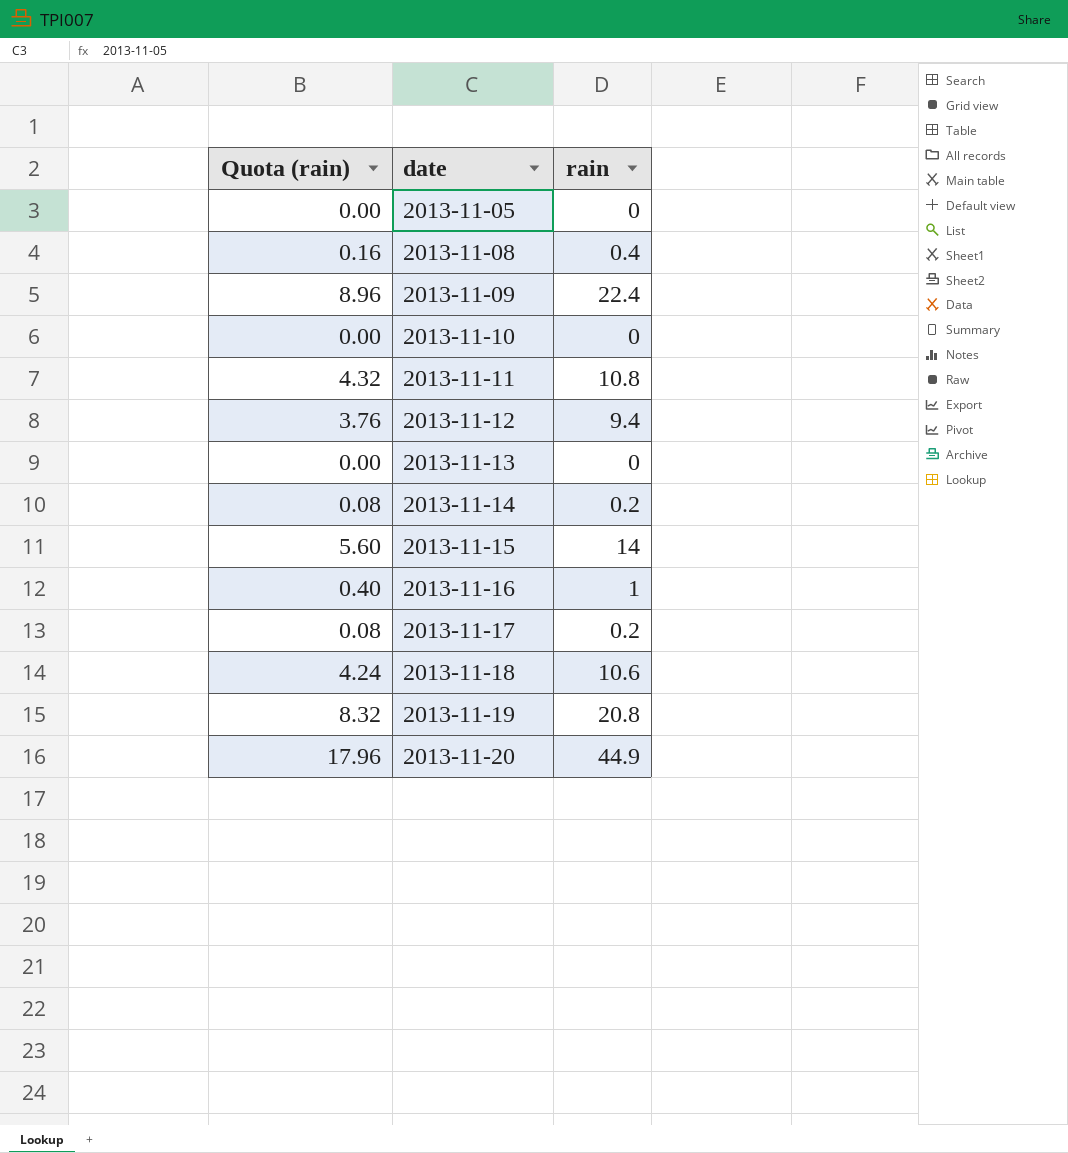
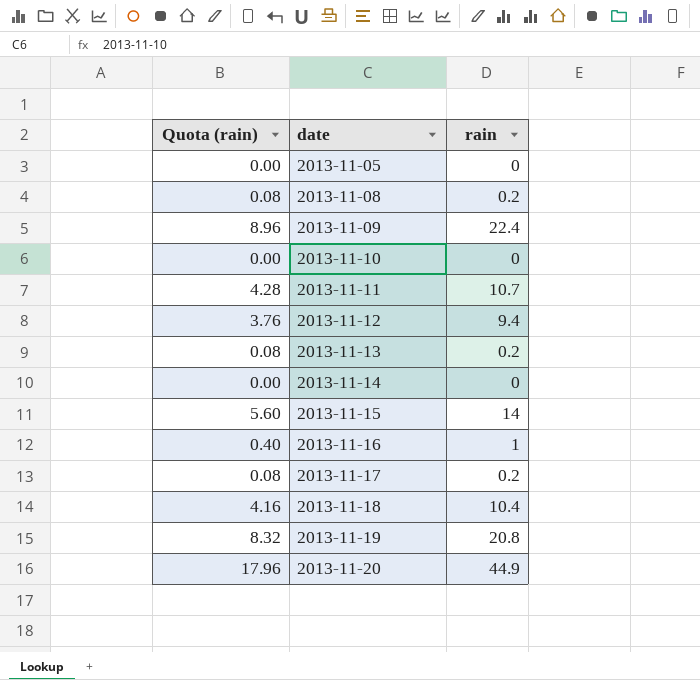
2013-11-08 | Quota (rain): 0.16 -> 0.08
2013-11-08 | rain: 0.4 -> 0.2
2013-11-11 | Quota (rain): 4.32 -> 4.28
2013-11-11 | rain: 10.8 -> 10.7
2013-11-13 | Quota (rain): 0.00 -> 0.08
2013-11-13 | rain: 0 -> 0.2
2013-11-14 | Quota (rain): 0.08 -> 0.00
2013-11-14 | rain: 0.2 -> 0
2013-11-18 | Quota (rain): 4.24 -> 4.16
2013-11-18 | rain: 10.6 -> 10.4

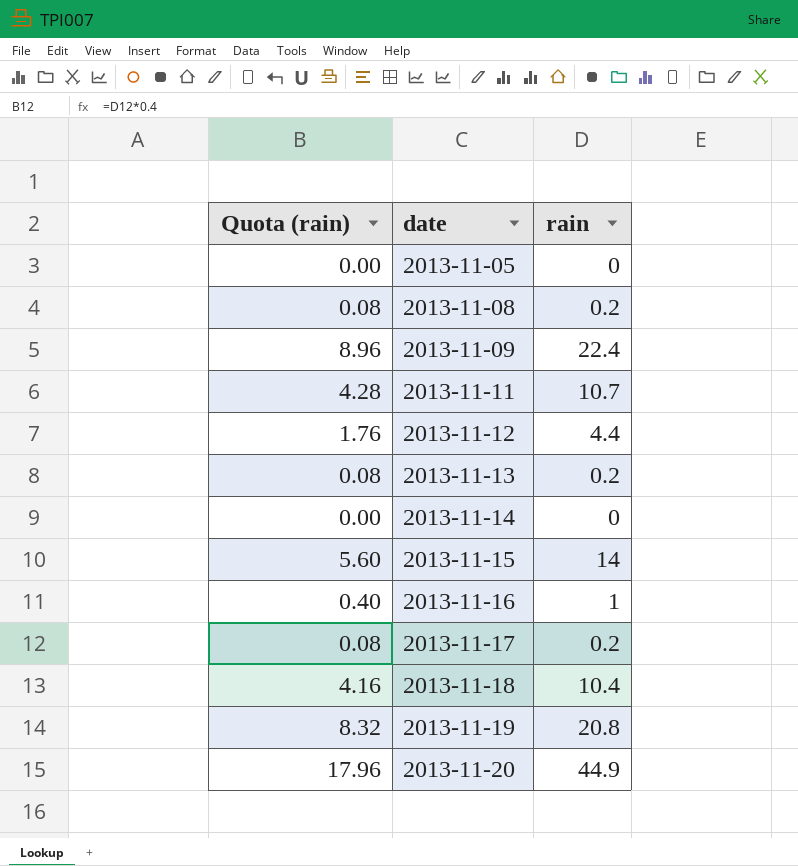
row 2013-11-10: 0.00 | 0 -> none
2013-11-12 | Quota (rain): 3.76 -> 1.76
2013-11-12 | rain: 9.4 -> 4.4

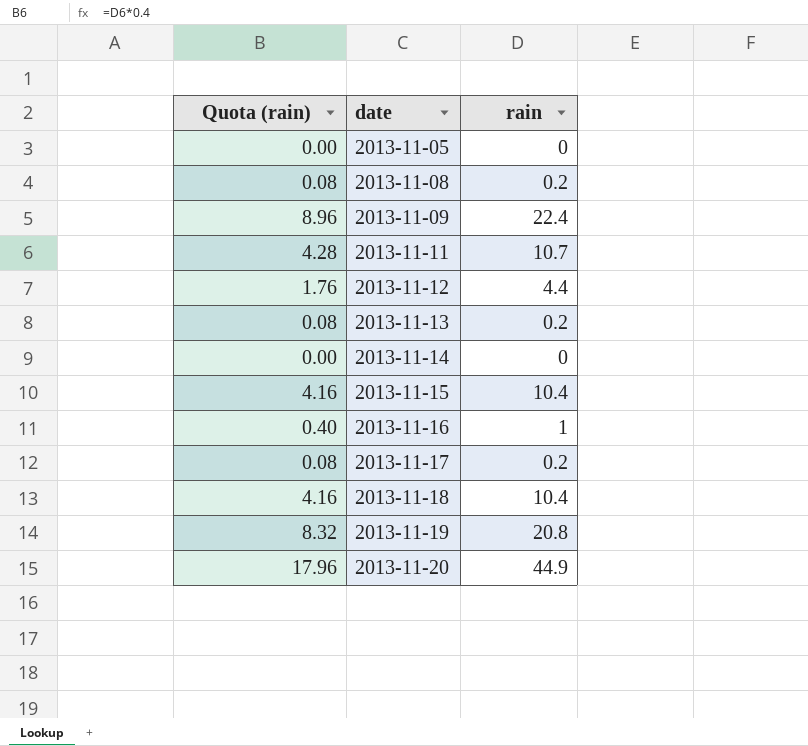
2013-11-15 | Quota (rain): 5.60 -> 4.16
2013-11-15 | rain: 14 -> 10.4

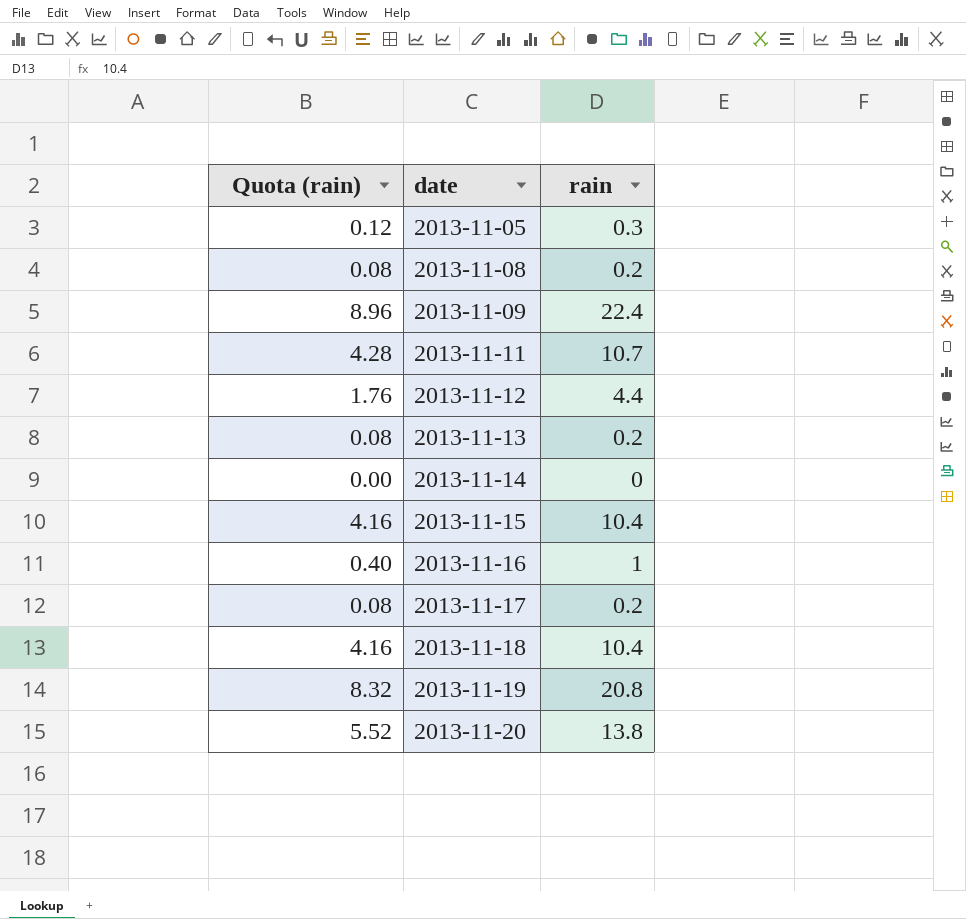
2013-11-05 | Quota (rain): 0.00 -> 0.12
2013-11-05 | rain: 0 -> 0.3
2013-11-20 | Quota (rain): 17.96 -> 5.52
2013-11-20 | rain: 44.9 -> 13.8

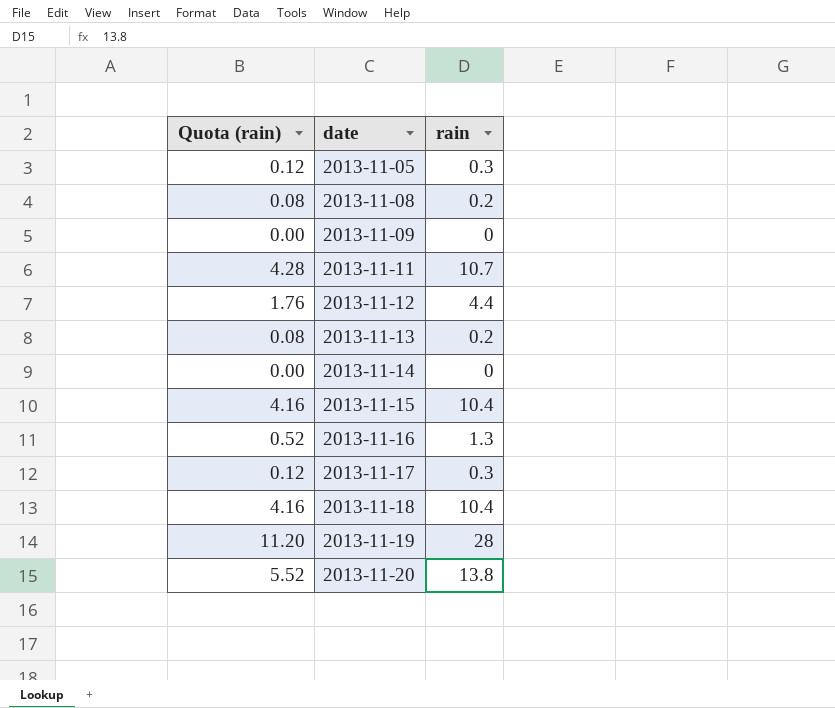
2013-11-09 | Quota (rain): 8.96 -> 0.00
2013-11-09 | rain: 22.4 -> 0
2013-11-16 | Quota (rain): 0.40 -> 0.52
2013-11-16 | rain: 1 -> 1.3
2013-11-17 | Quota (rain): 0.08 -> 0.12
2013-11-17 | rain: 0.2 -> 0.3
2013-11-19 | Quota (rain): 8.32 -> 11.20
2013-11-19 | rain: 20.8 -> 28

